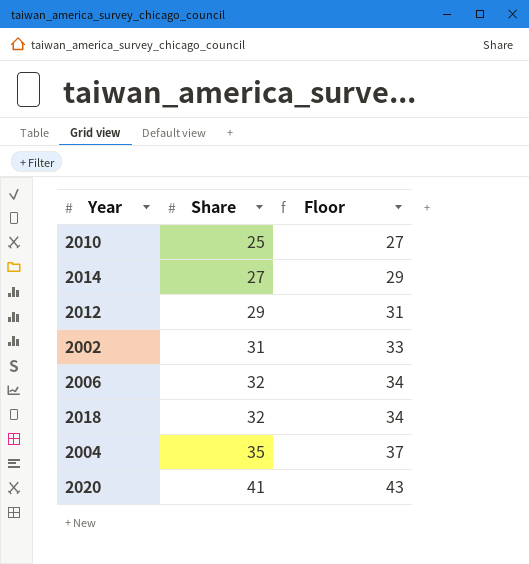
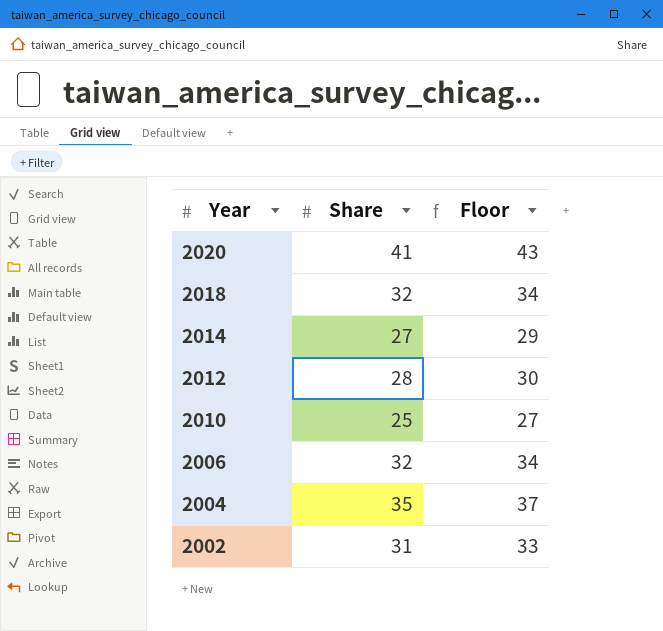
row order: Share ascending -> Year descending
2012 | Share: 29 -> 28
2012 | Floor: 31 -> 30

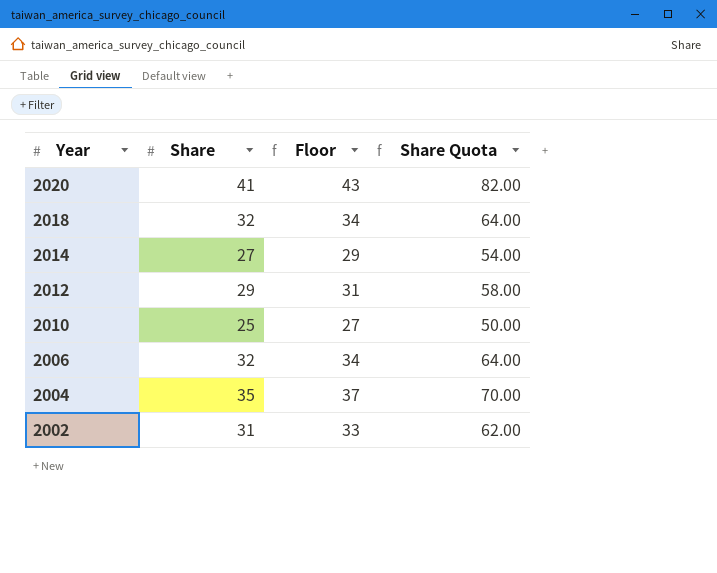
column Share Quota | formula: none -> [Share] * 2
2012 | Share: 28 -> 29
2012 | Floor: 30 -> 31

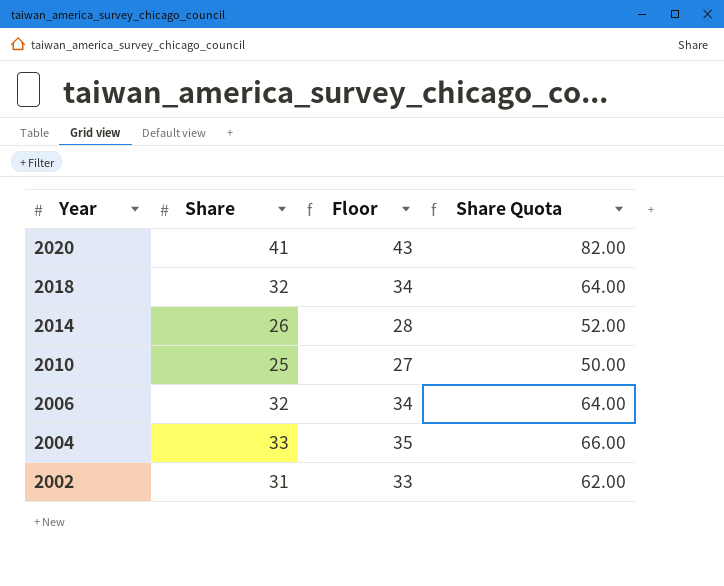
row 2012: 29 | 31 | 58.00 -> none
2014 | Share: 27 -> 26
2014 | Floor: 29 -> 28
2014 | Share Quota: 54.00 -> 52.00
2004 | Share: 35 -> 33
2004 | Floor: 37 -> 35
2004 | Share Quota: 70.00 -> 66.00

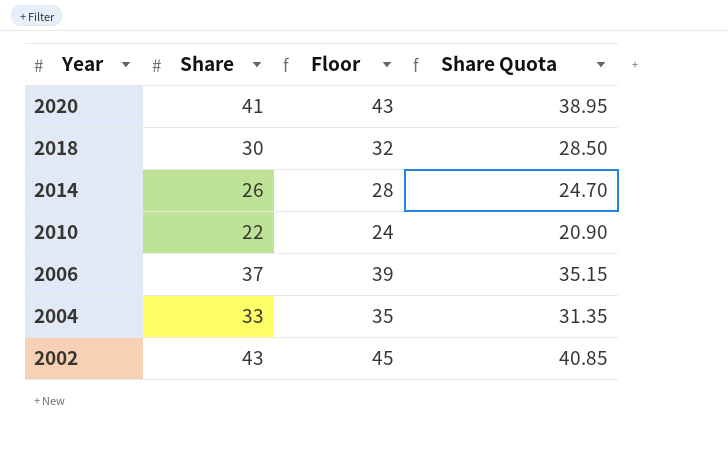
column Share Quota | formula: [Share] * 2 -> [Share] * 0.95
2018 | Share: 32 -> 30
2018 | Floor: 34 -> 32
2010 | Share: 25 -> 22
2010 | Floor: 27 -> 24
2006 | Share: 32 -> 37
2006 | Floor: 34 -> 39
2002 | Share: 31 -> 43
2002 | Floor: 33 -> 45

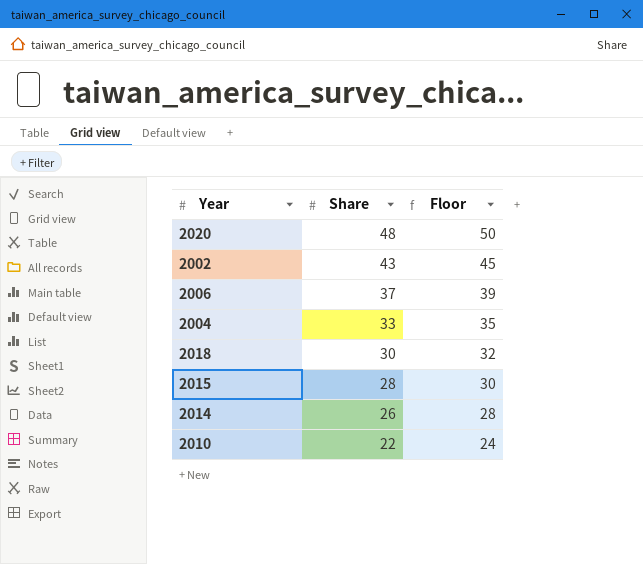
row order: Year descending -> Share descending
column Share Quota | formula: [Share] * 0.95 -> none
2020 | Share: 41 -> 48
2020 | Floor: 43 -> 50
row 2015: none -> 28 | 30

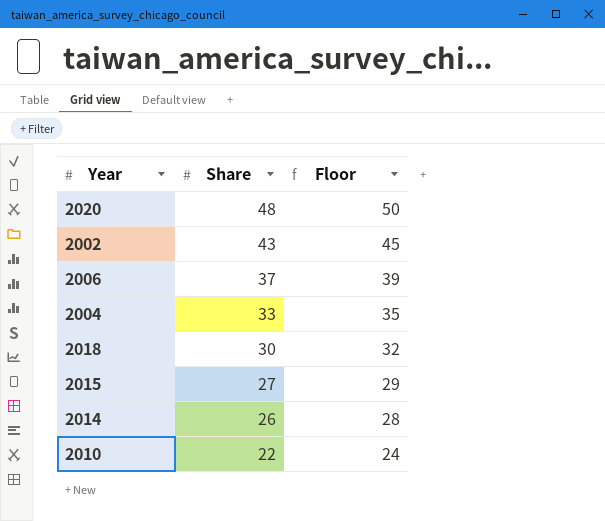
2015 | Share: 28 -> 27
2015 | Floor: 30 -> 29

